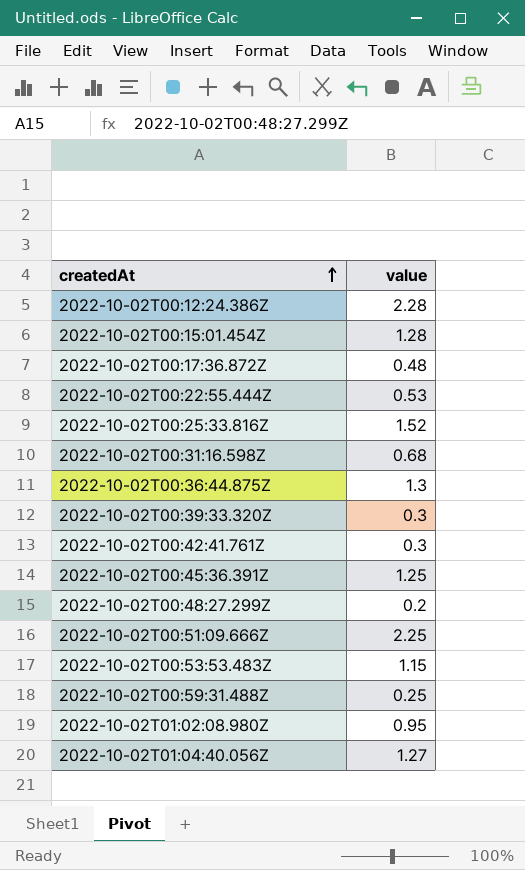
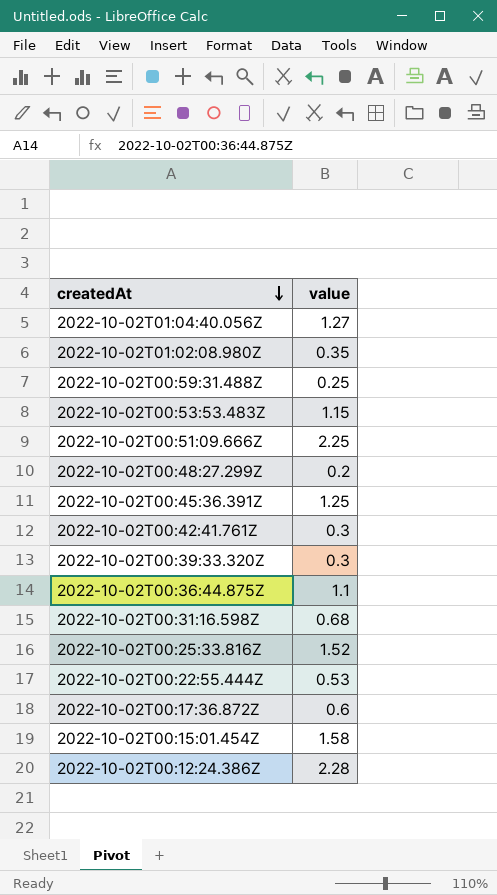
row order: createdAt ascending -> createdAt descending
2022-10-02T01:02:08.980Z | value: 0.95 -> 0.35
2022-10-02T00:36:44.875Z | value: 1.3 -> 1.1
2022-10-02T00:17:36.872Z | value: 0.48 -> 0.6
2022-10-02T00:15:01.454Z | value: 1.28 -> 1.58

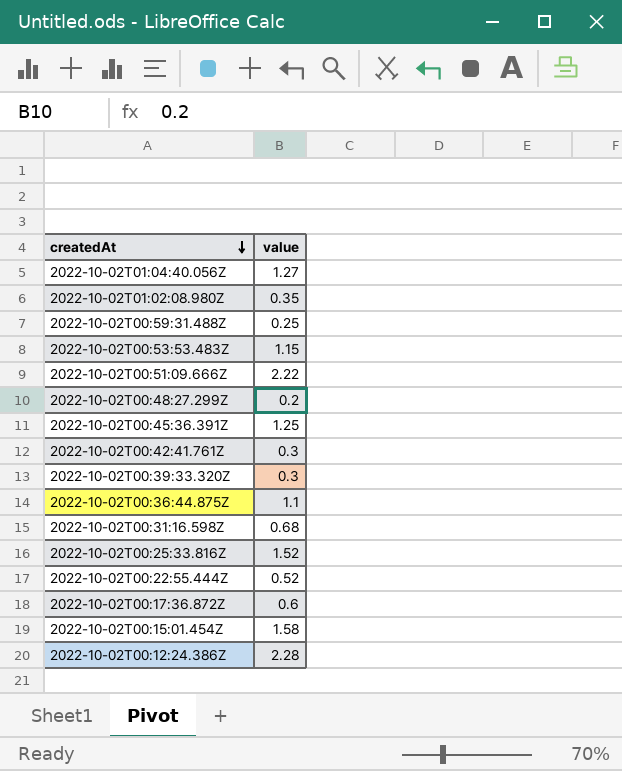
2022-10-02T00:51:09.666Z | value: 2.25 -> 2.22
2022-10-02T00:22:55.444Z | value: 0.53 -> 0.52

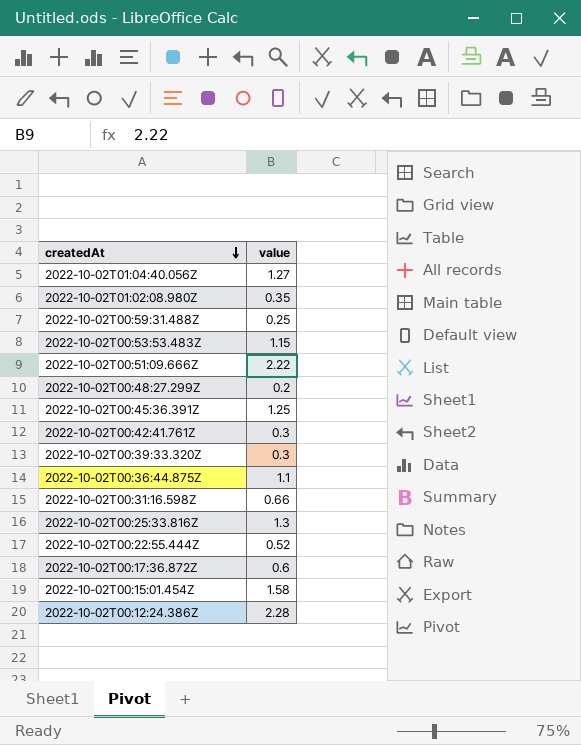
2022-10-02T00:31:16.598Z | value: 0.68 -> 0.66
2022-10-02T00:25:33.816Z | value: 1.52 -> 1.3

